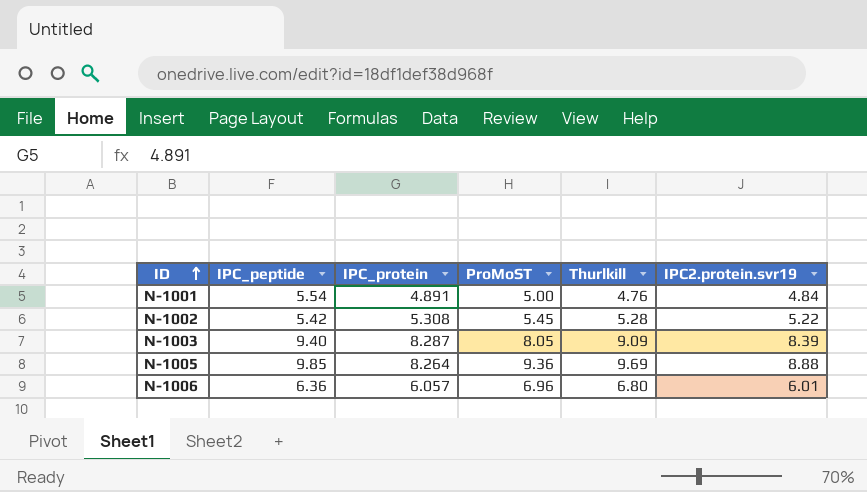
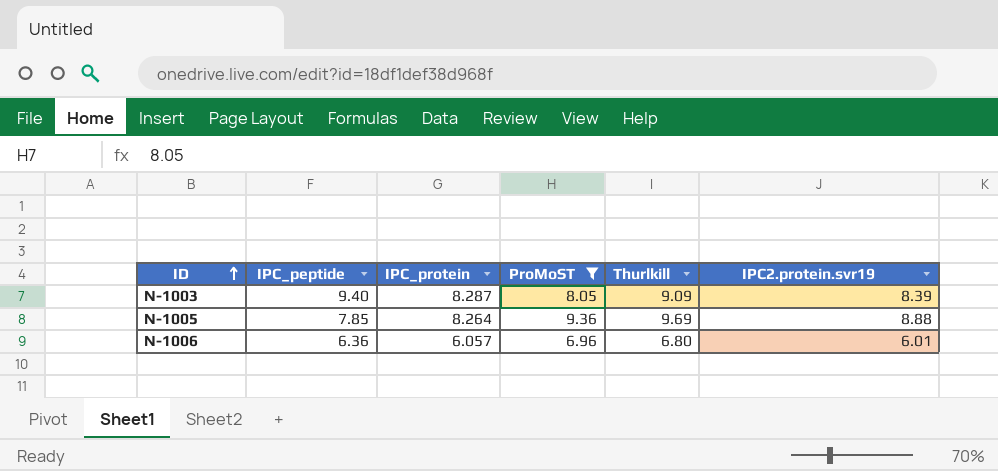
filter: none -> ProMoST >= 6.96
N-1005 | IPC_peptide: 9.85 -> 7.85

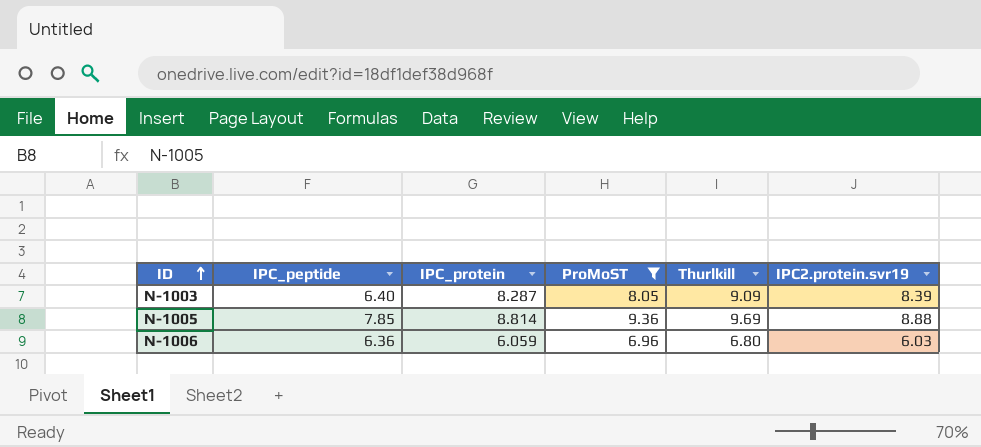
N-1003 | IPC_peptide: 9.40 -> 6.40
N-1005 | IPC_protein: 8.264 -> 8.814
N-1006 | IPC_protein: 6.057 -> 6.059
N-1006 | IPC2.protein.svr19: 6.01 -> 6.03

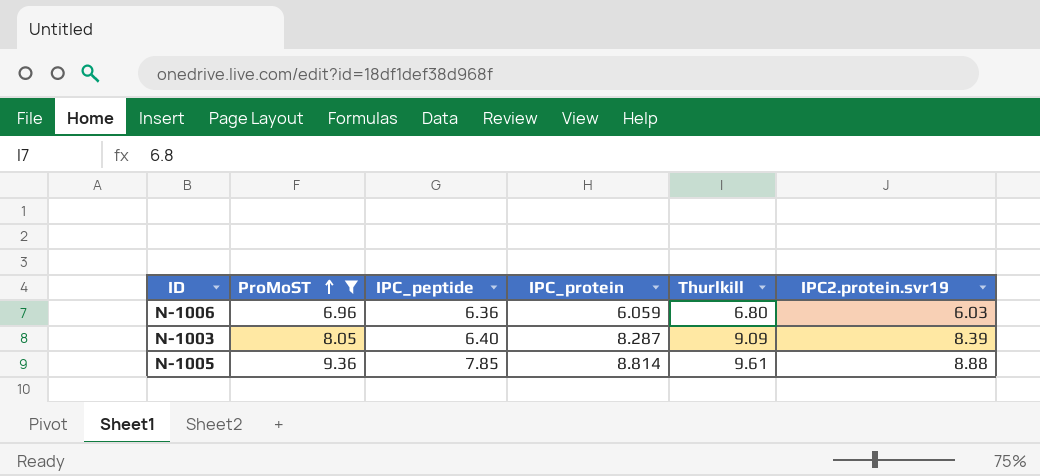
row order: ID ascending -> ProMoST ascending
column ProMoST | position: 4 -> 2
N-1005 | Thurlkill: 9.69 -> 9.61

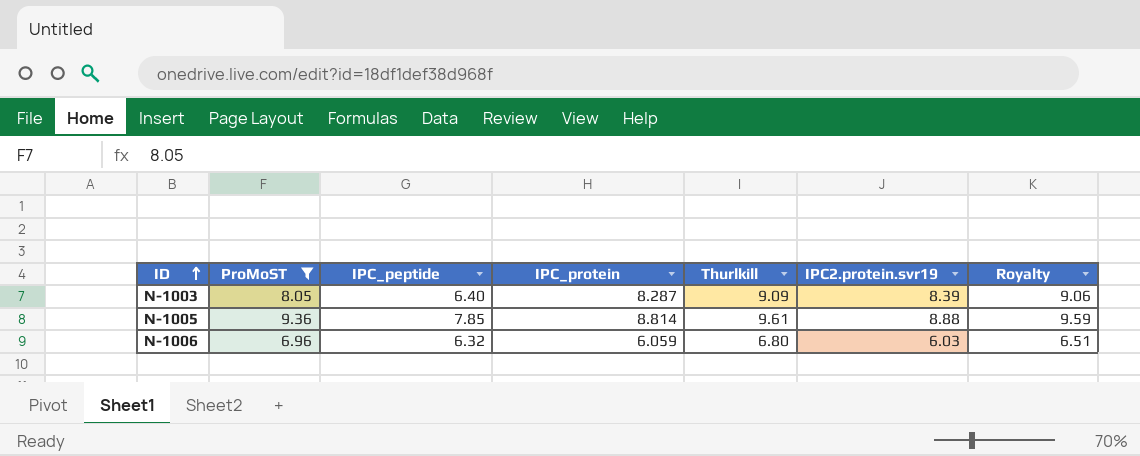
row order: ProMoST ascending -> ID ascending
column Royalty | formula: none -> [IPC2.protein.svr19] * 1.08
N-1006 | IPC_peptide: 6.36 -> 6.32

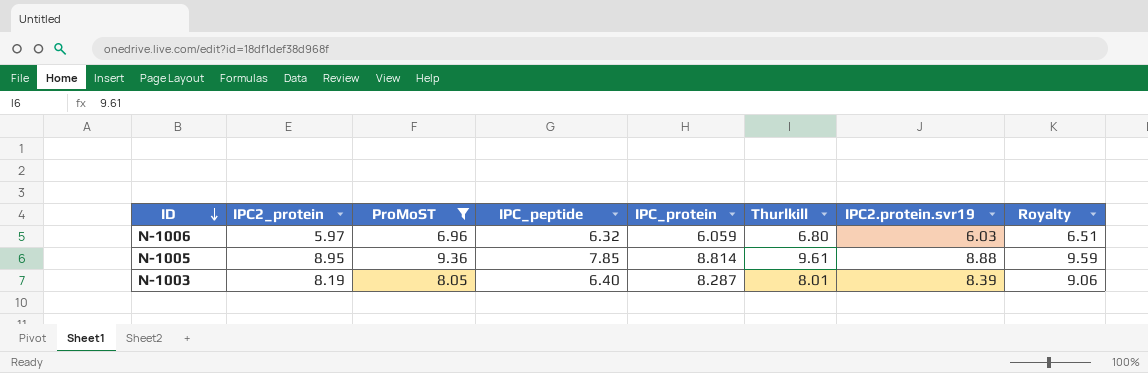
row order: ID ascending -> ID descending
column IPC2_protein | position: none -> 2
N-1003 | Thurlkill: 9.09 -> 8.01

